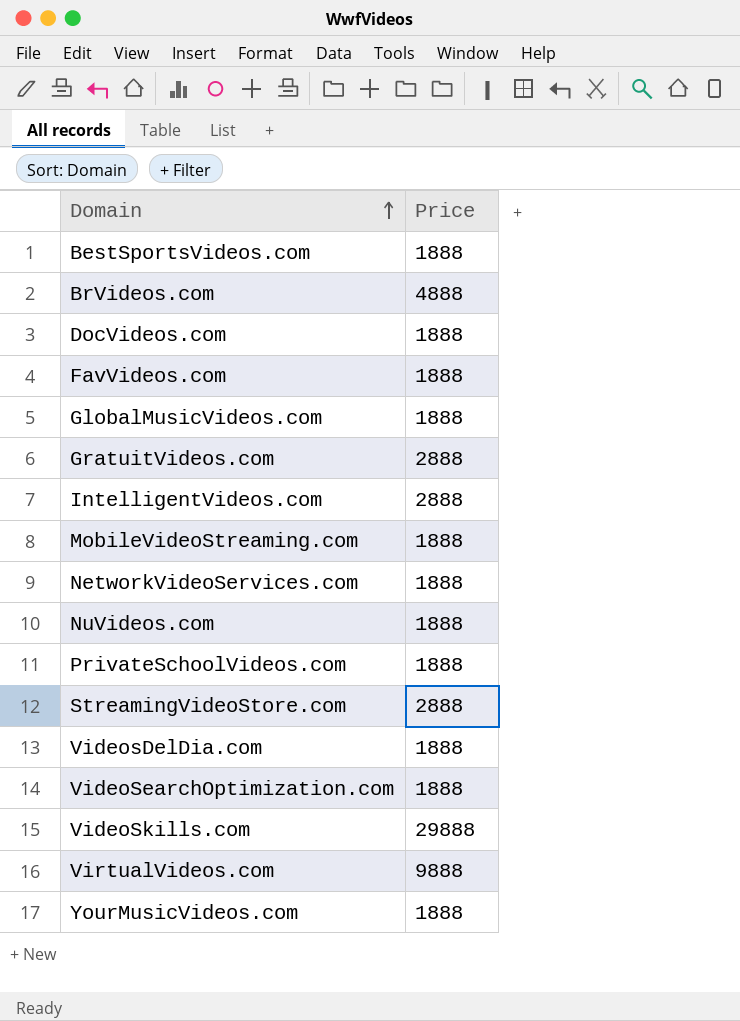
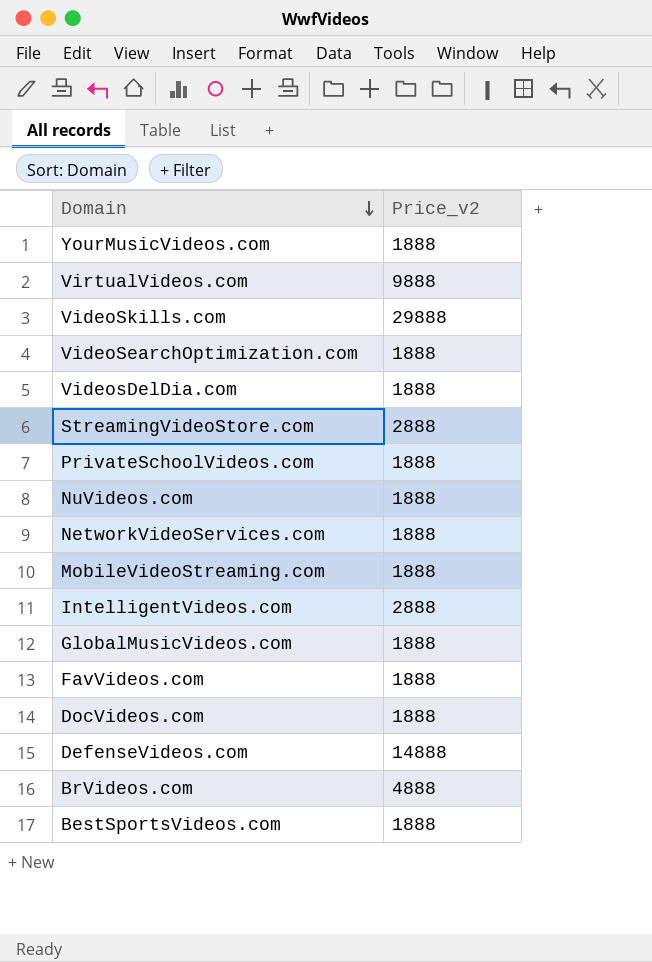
row order: Domain ascending -> Domain descending
column name: Price -> Price_v2
row GratuitVideos.com: 2888 -> none
row DefenseVideos.com: none -> 14888

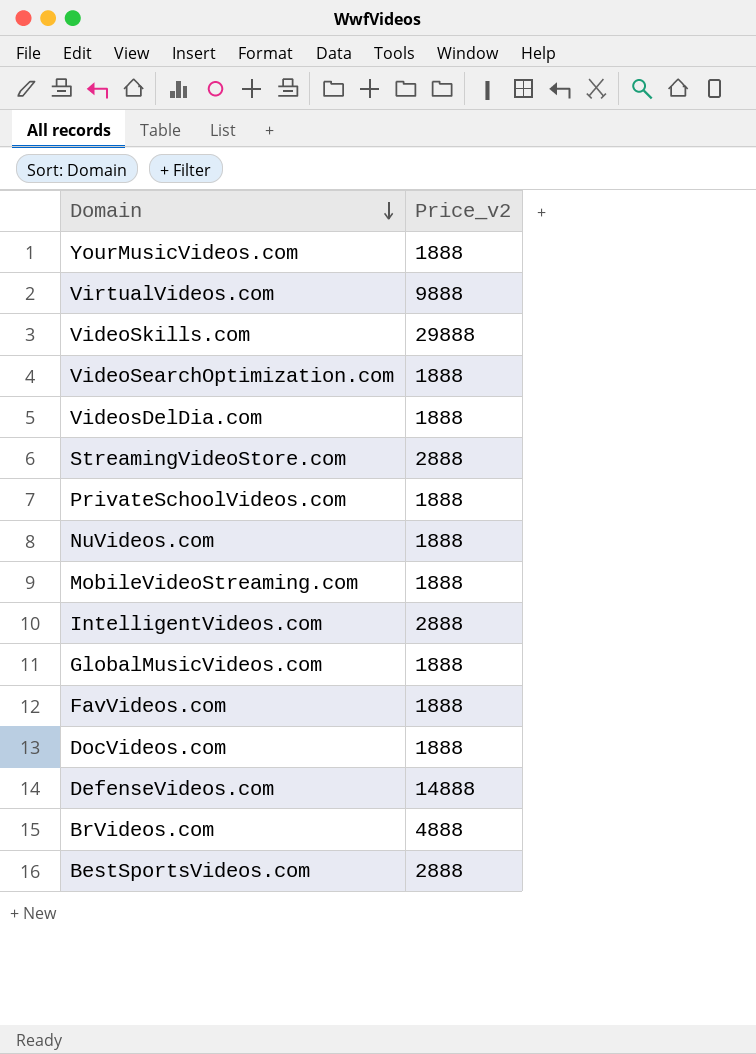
row NetworkVideoServices.com: 1888 -> none
BestSportsVideos.com | Price_v2: 1888 -> 2888

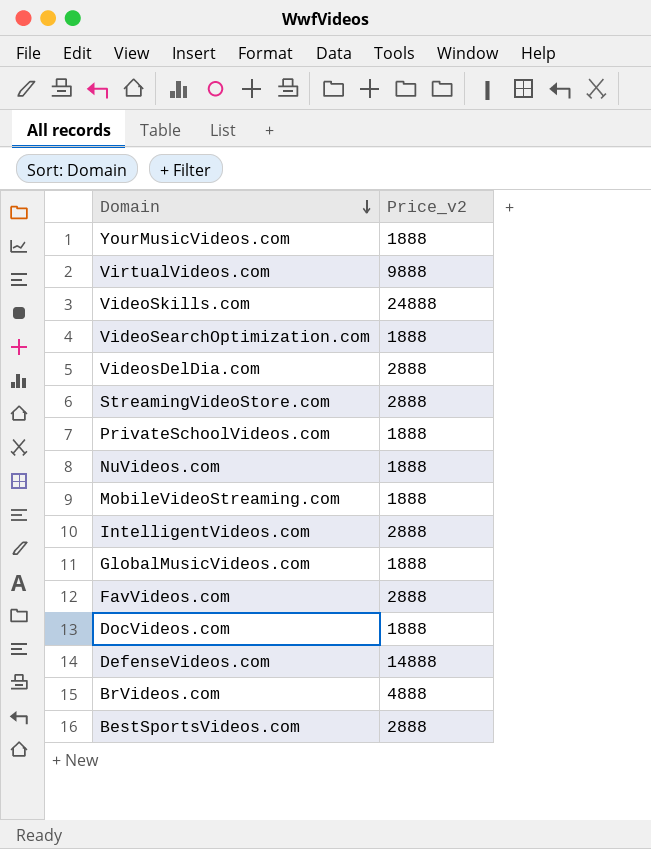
VideoSkills.com | Price_v2: 29888 -> 24888
VideosDelDia.com | Price_v2: 1888 -> 2888
FavVideos.com | Price_v2: 1888 -> 2888

